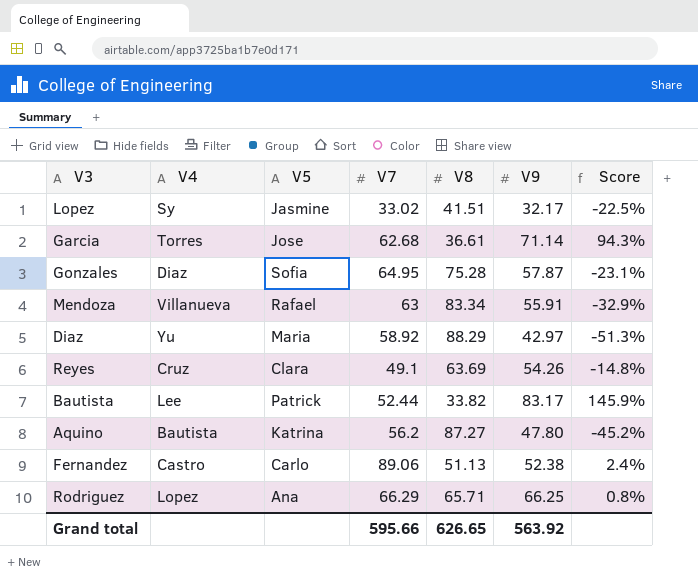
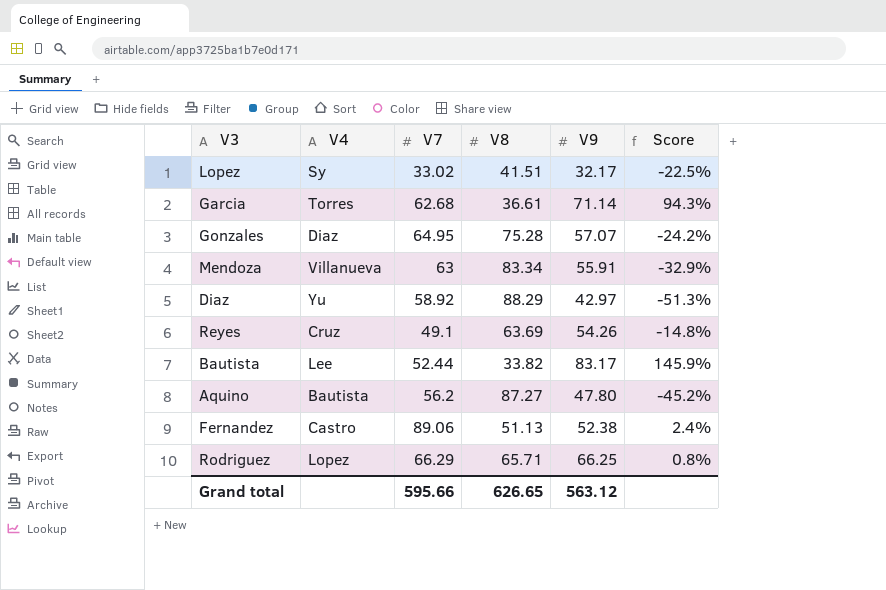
column V5 | position: 3 -> none
Gonzales | V9: 57.87 -> 57.07
Gonzales | Score: -23.1% -> -24.2%
Grand total | V9: 563.92 -> 563.12

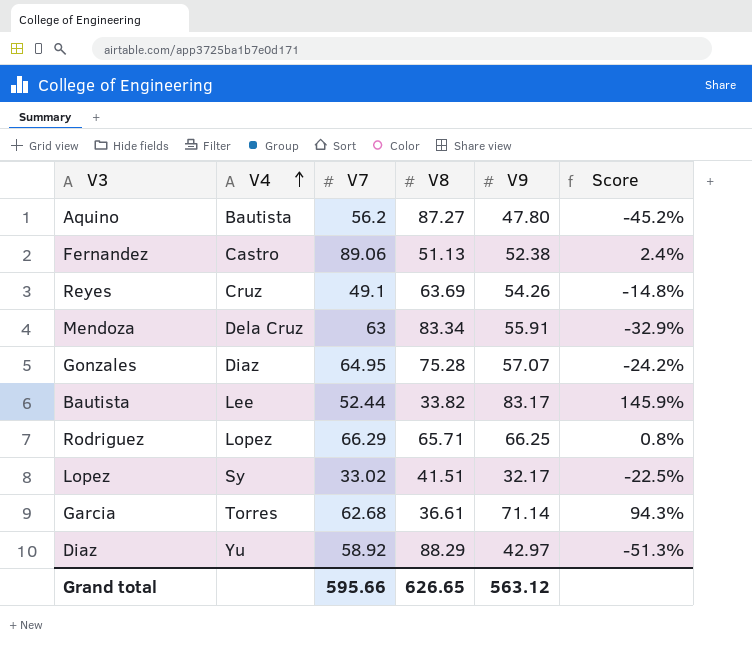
row order: none -> V4 ascending
Mendoza | V4: Villanueva -> Dela Cruz

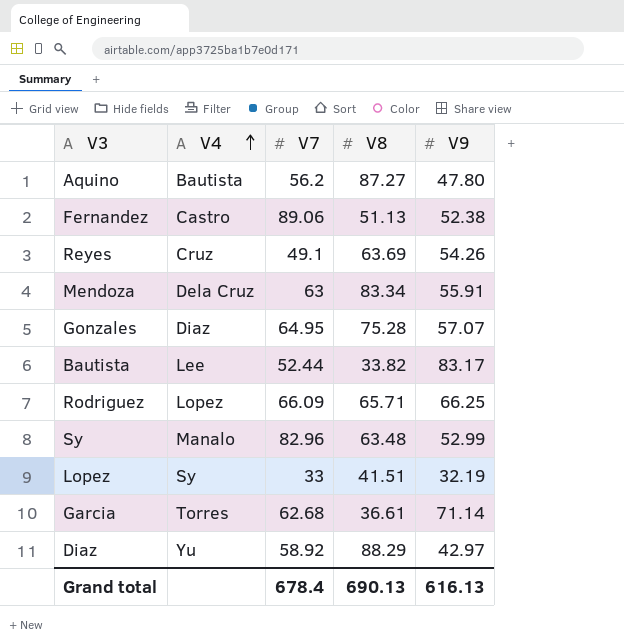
column Score | formula: ([V9] - [V8]) / [V8] -> none
Rodriguez | V7: 66.29 -> 66.09
row Sy: none -> Manalo | 82.96 | 63.48 | 52.99
Lopez | V7: 33.02 -> 33
Lopez | V9: 32.17 -> 32.19
Grand total | V7: 595.66 -> 678.4
Grand total | V8: 626.65 -> 690.13
Grand total | V9: 563.12 -> 616.13

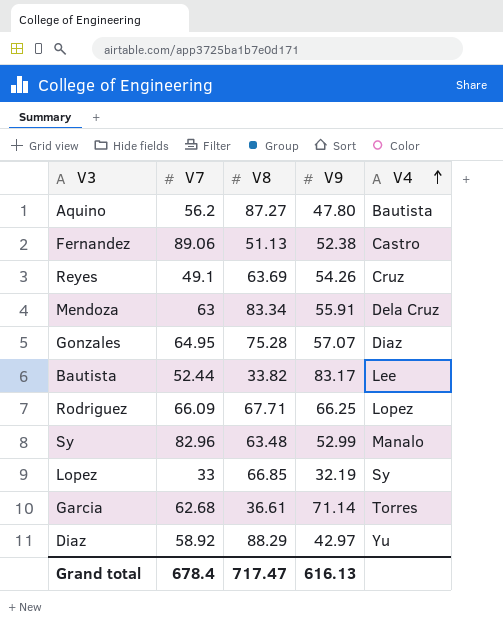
column V4 | position: 2 -> 5
Rodriguez | V8: 65.71 -> 67.71
Lopez | V8: 41.51 -> 66.85
Grand total | V8: 690.13 -> 717.47

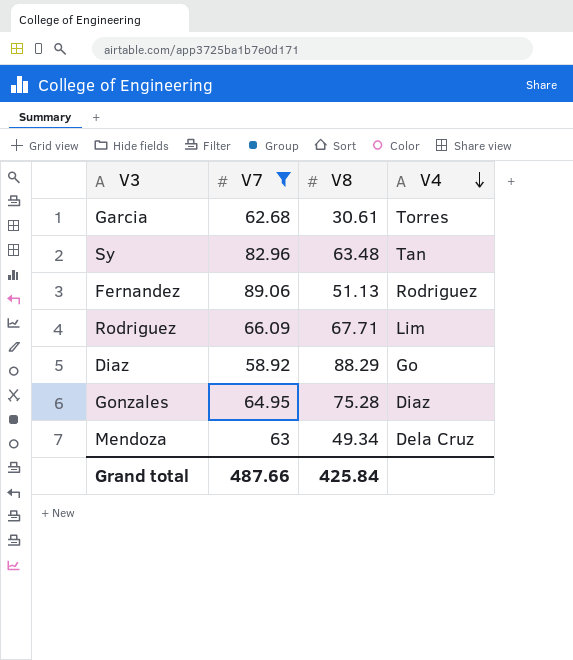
filter: none -> V7 >= 58.92
row order: V4 ascending -> V4 descending
column V9 | position: 4 -> none
Garcia | V8: 36.61 -> 30.61
Sy | V4: Manalo -> Tan
Fernandez | V4: Castro -> Rodriguez
Rodriguez | V4: Lopez -> Lim
Diaz | V4: Yu -> Go
Mendoza | V8: 83.34 -> 49.34
Grand total | V7: 678.4 -> 487.66
Grand total | V8: 717.47 -> 425.84

